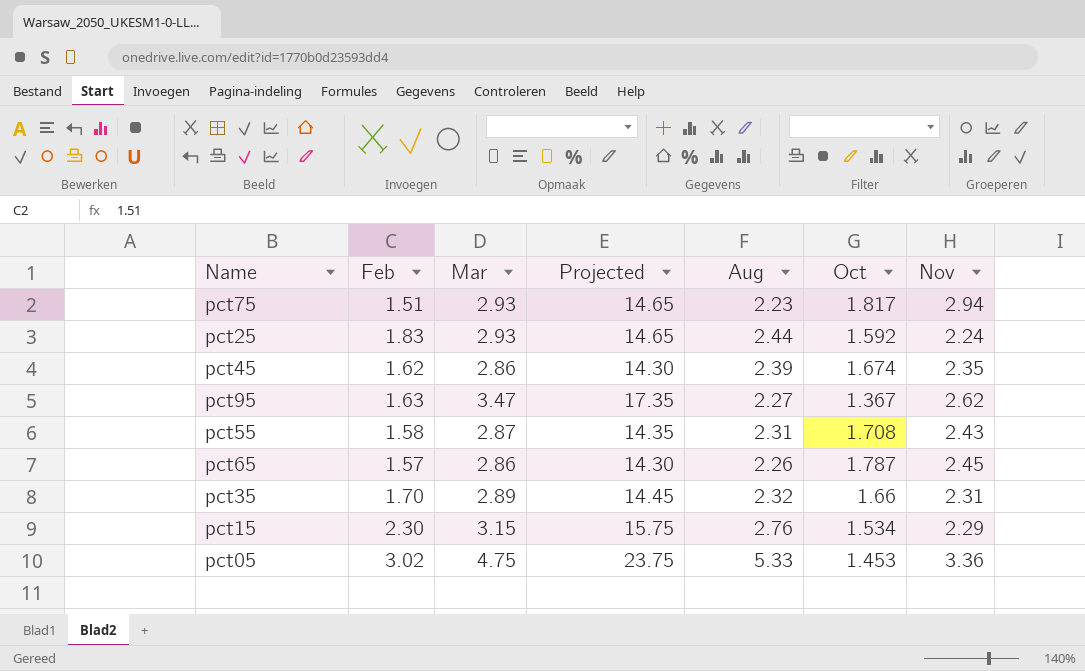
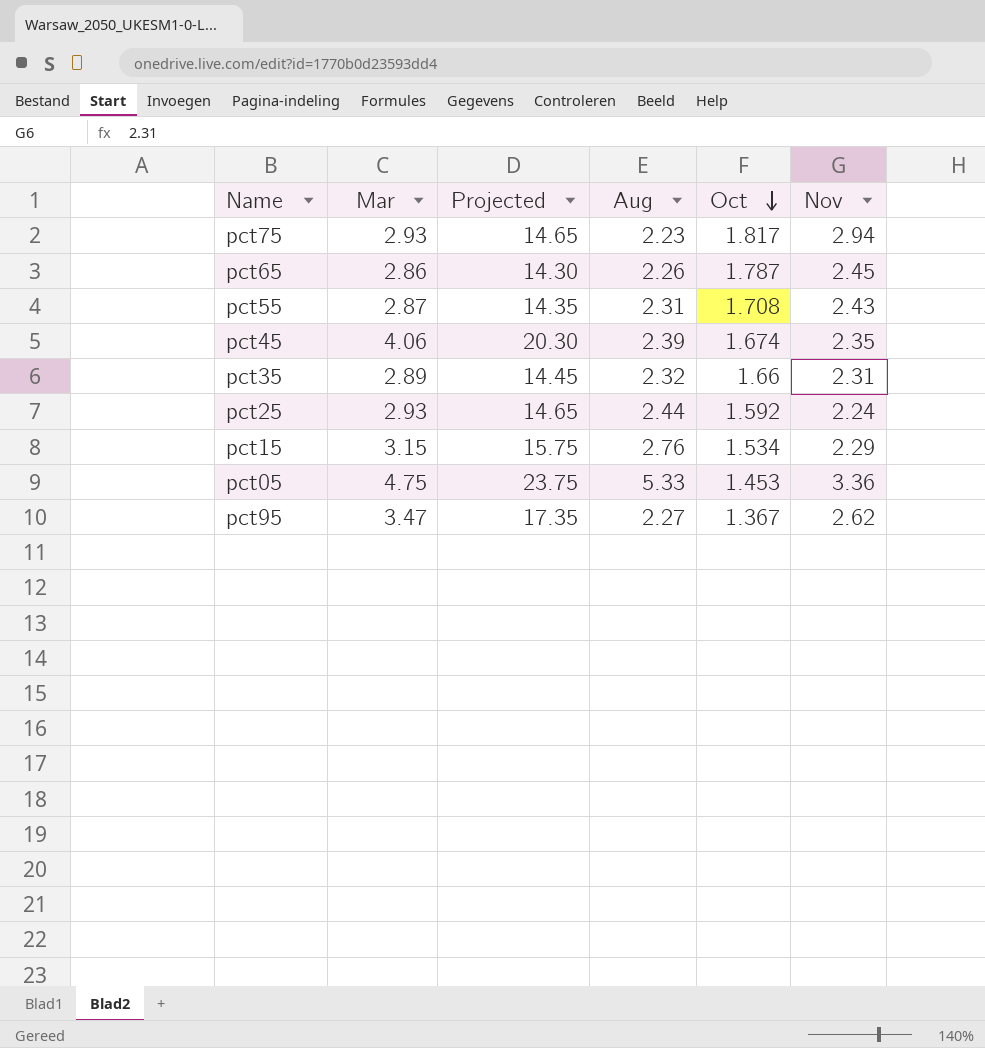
row order: none -> Oct descending
column Feb | position: 2 -> none
pct45 | Mar: 2.86 -> 4.06
pct45 | Projected: 14.30 -> 20.30

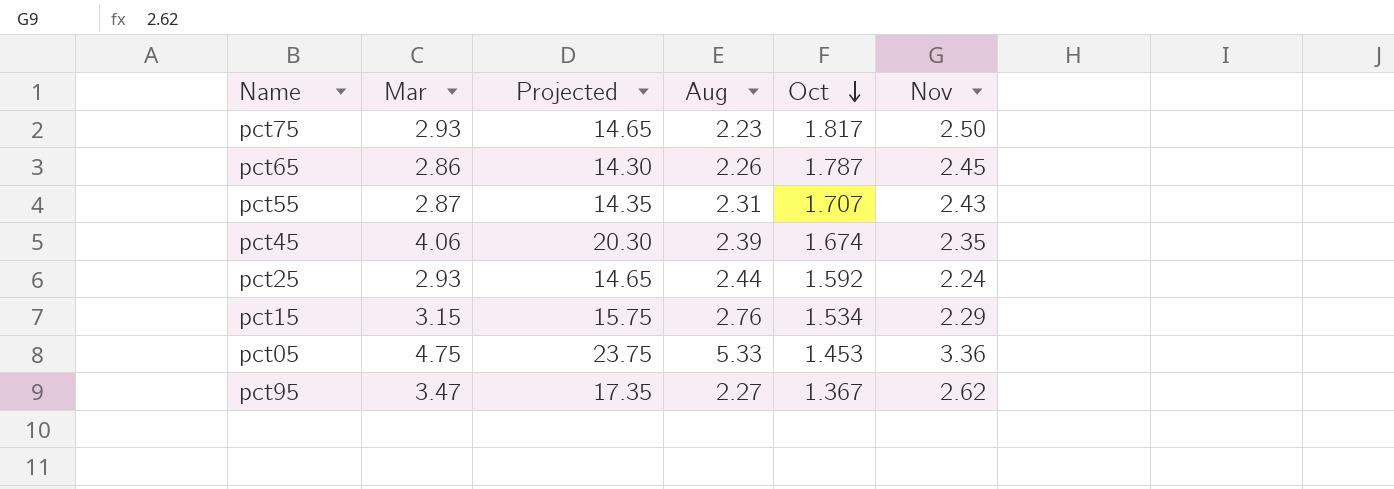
row pct35: 2.89 | 14.45 | 2.32 | 1.66 | 2.31 -> none
pct75 | Nov: 2.94 -> 2.50
pct55 | Oct: 1.708 -> 1.707

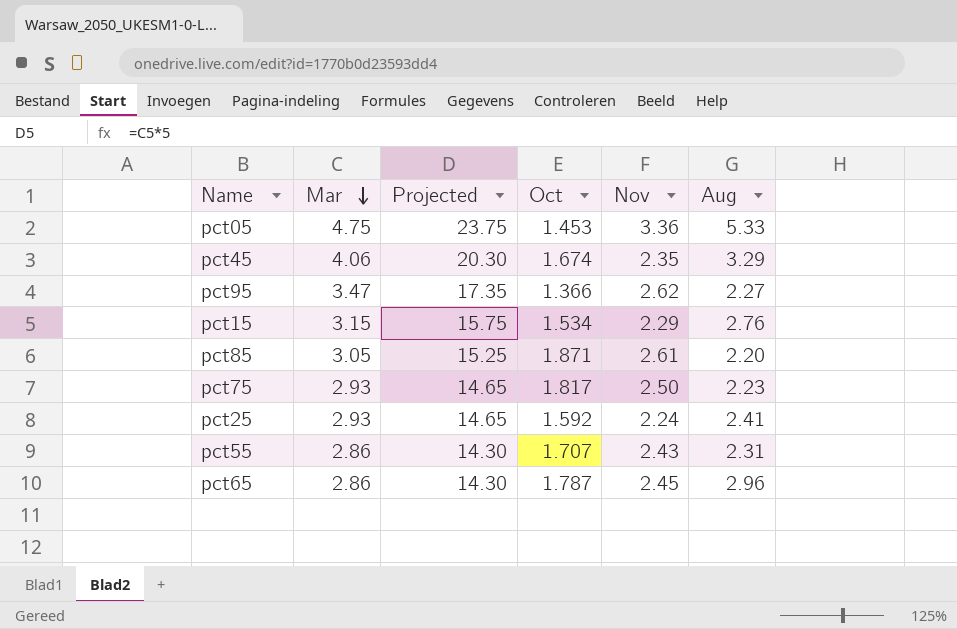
row order: Oct descending -> Mar descending
column Aug | position: 4 -> 6
pct45 | Aug: 2.39 -> 3.29
pct95 | Oct: 1.367 -> 1.366
row pct85: none -> 3.05 | 15.25 | 1.871 | 2.61 | 2.20
pct25 | Aug: 2.44 -> 2.41
pct55 | Mar: 2.87 -> 2.86
pct55 | Projected: 14.35 -> 14.30
pct65 | Aug: 2.26 -> 2.96

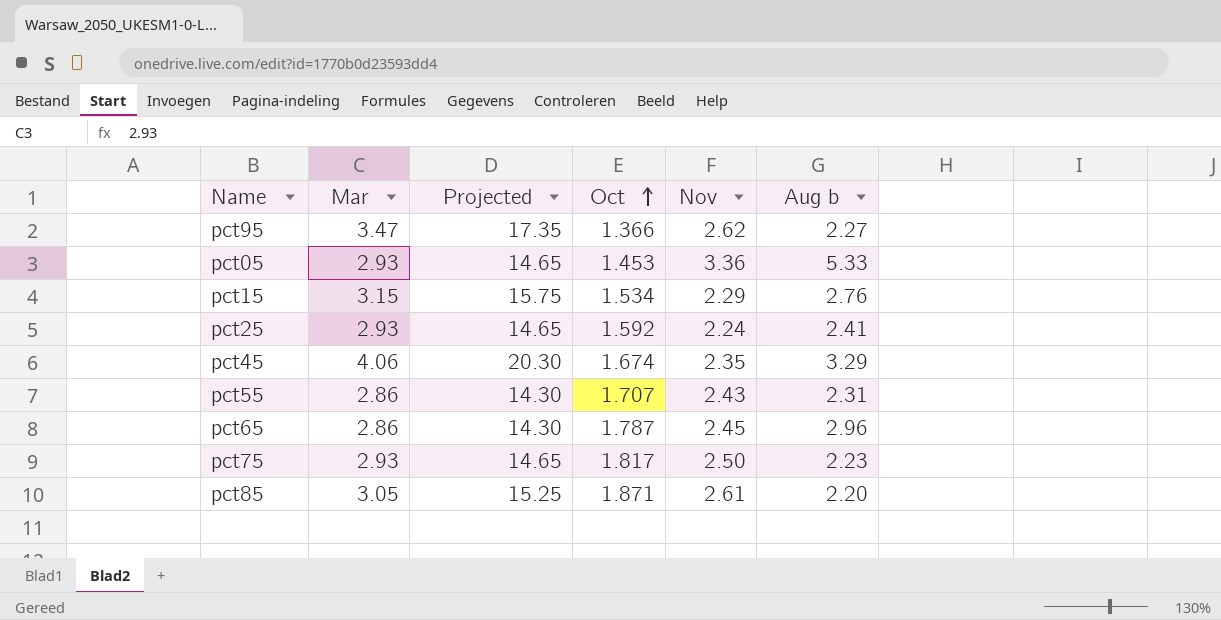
row order: Mar descending -> Oct ascending
column name: Aug -> Aug b
pct05 | Mar: 4.75 -> 2.93
pct05 | Projected: 23.75 -> 14.65

